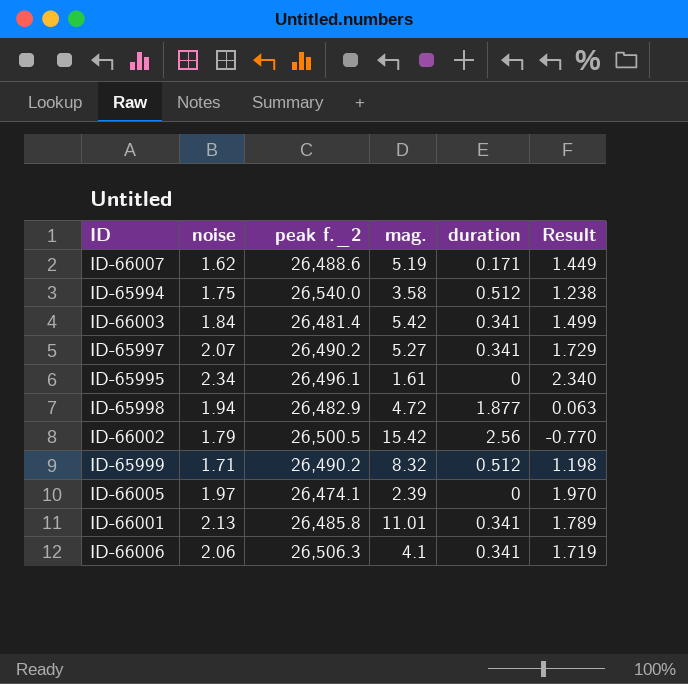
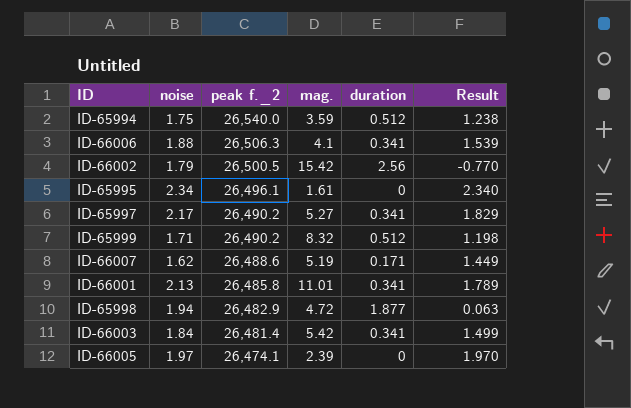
row order: none -> peak f._2 descending
ID-65994 | mag.: 3.58 -> 3.59
ID-66006 | noise: 2.06 -> 1.88
ID-66006 | Result: 1.719 -> 1.539
ID-65997 | noise: 2.07 -> 2.17
ID-65997 | Result: 1.729 -> 1.829

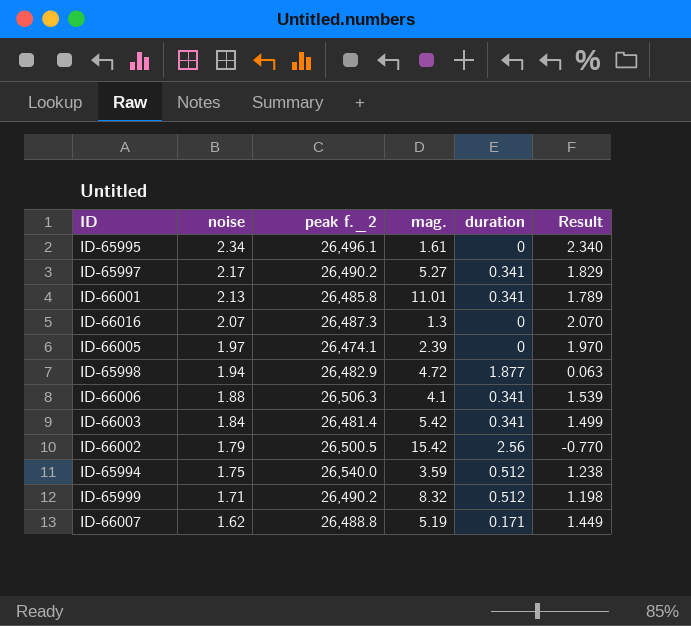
row order: peak f._2 descending -> noise descending
row ID-66016: none -> 2.07 | 26,487.3 | 1.3 | 0 | 2.070
ID-66007 | peak f._2: 26,488.6 -> 26,488.8

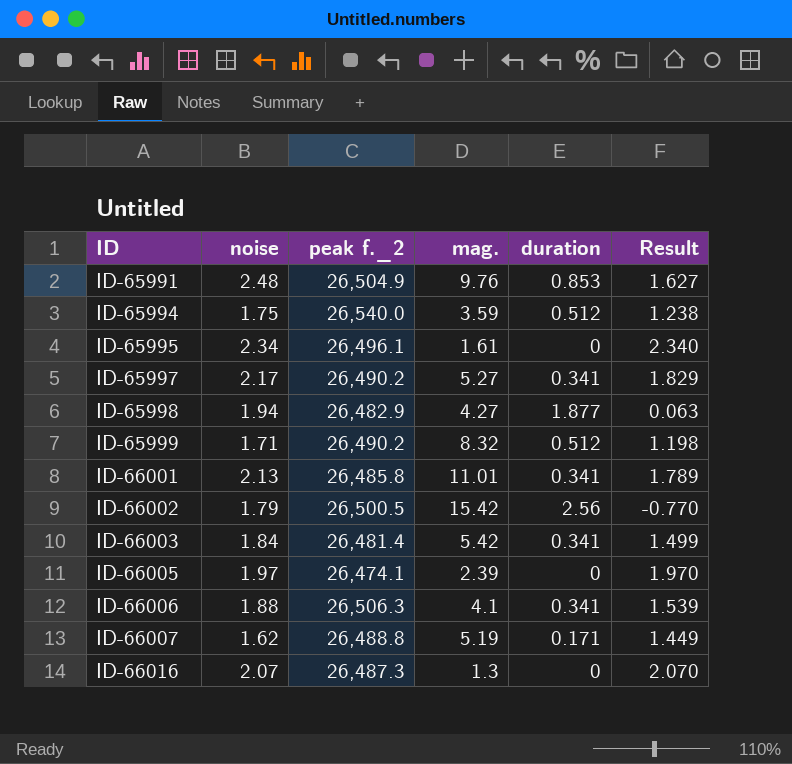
row order: noise descending -> ID ascending
row ID-65991: none -> 2.48 | 26,504.9 | 9.76 | 0.853 | 1.627
ID-65998 | mag.: 4.72 -> 4.27

